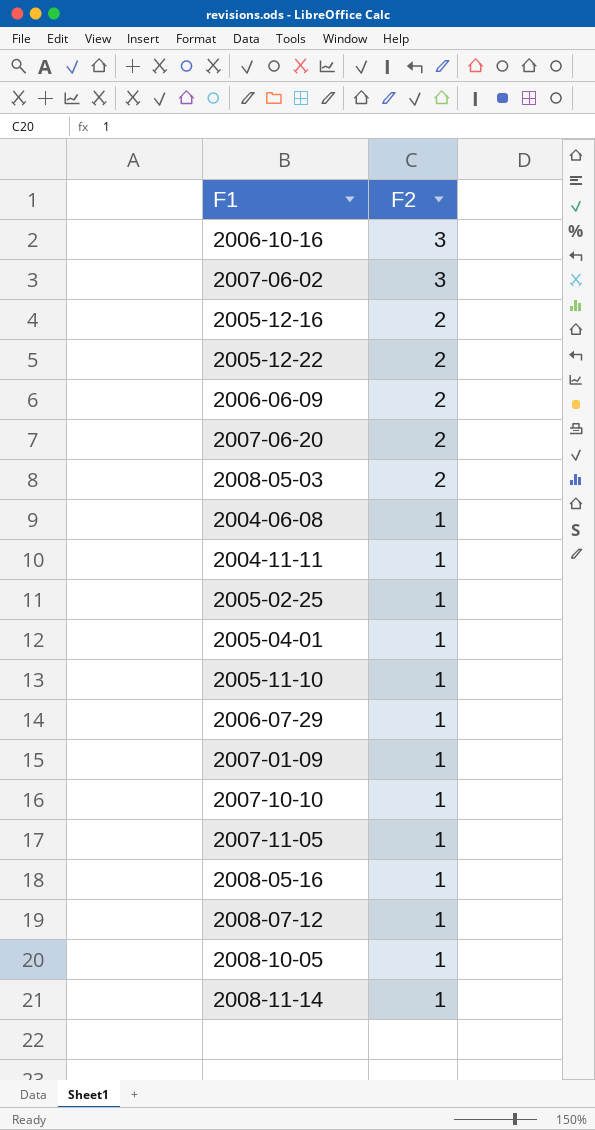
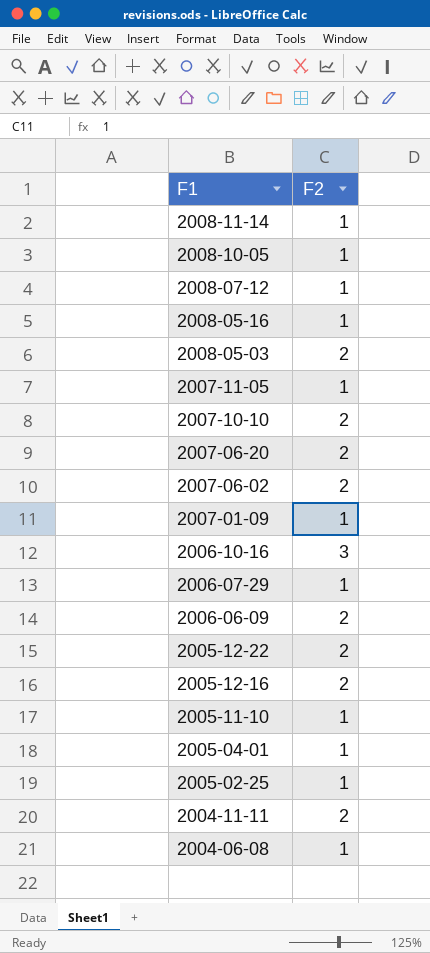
row order: F2 descending -> F1 descending
2007-10-10 | F2: 1 -> 2
2007-06-02 | F2: 3 -> 2
2004-11-11 | F2: 1 -> 2

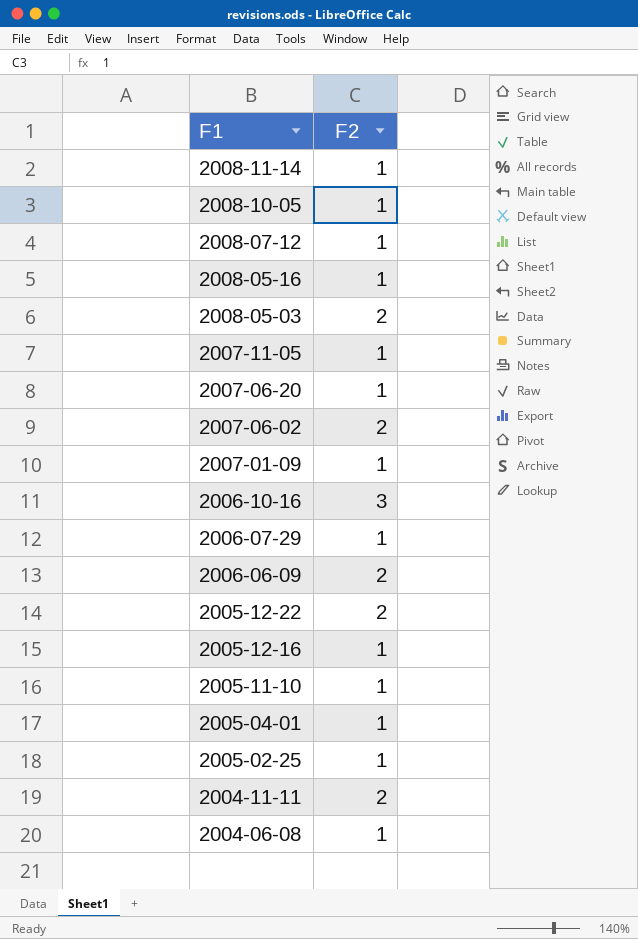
row 2007-10-10: 2 -> none
2007-06-20 | F2: 2 -> 1
2005-12-16 | F2: 2 -> 1

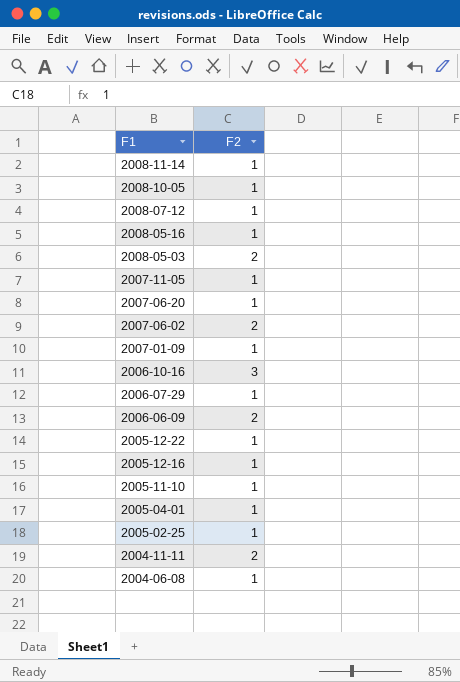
2005-12-22 | F2: 2 -> 1

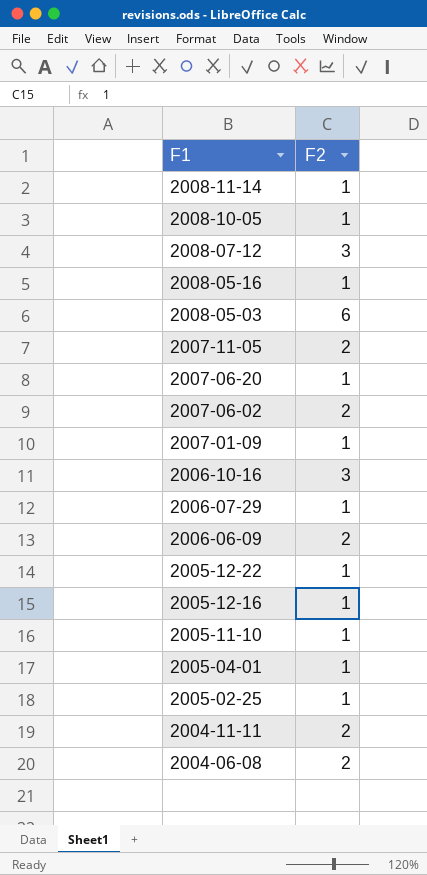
2008-07-12 | F2: 1 -> 3
2008-05-03 | F2: 2 -> 6
2007-11-05 | F2: 1 -> 2
2004-06-08 | F2: 1 -> 2

